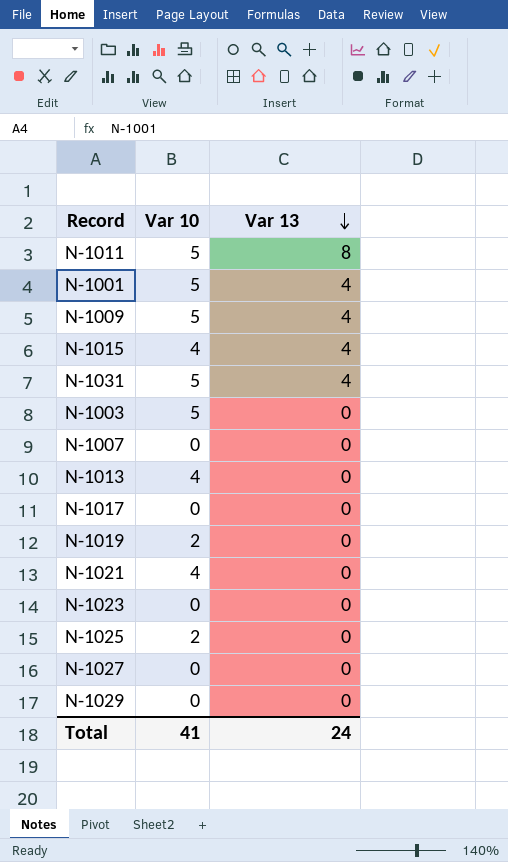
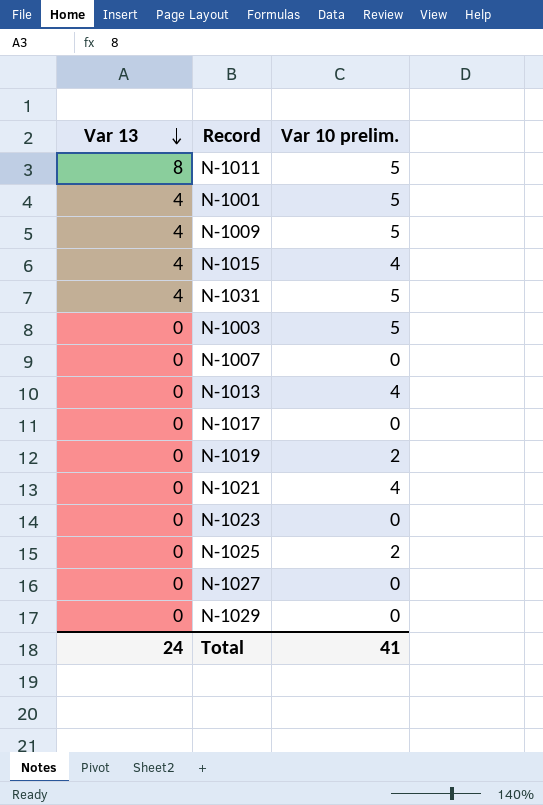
column Var 13 | position: 3 -> 1
column name: Var 10 -> Var 10 prelim.

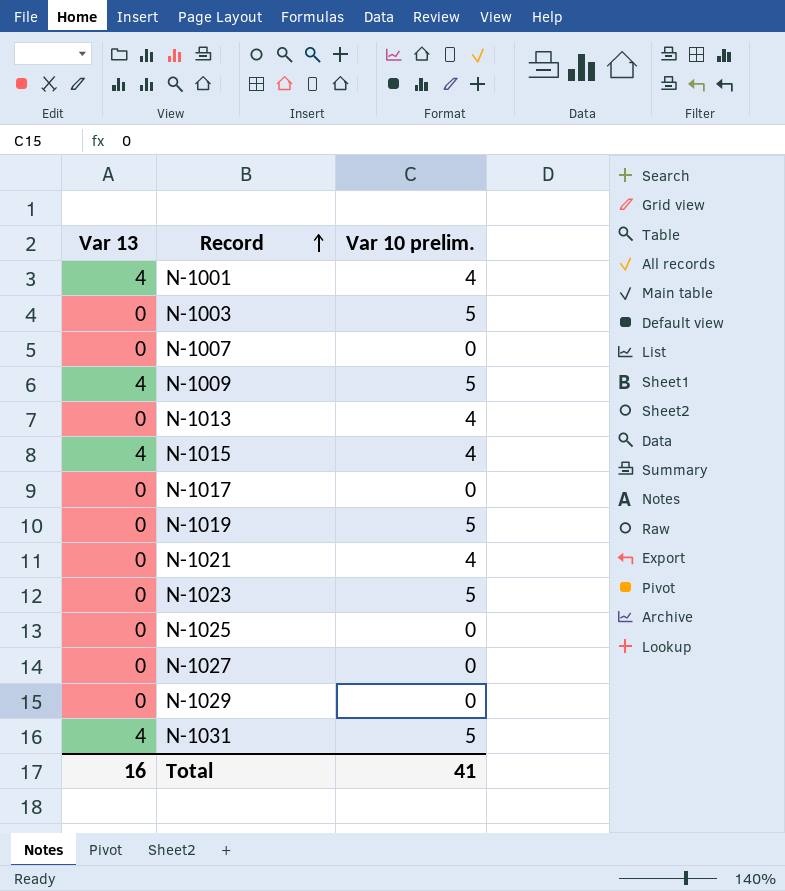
row order: Var 13 descending -> Record ascending
row N-1011: 8 | 5 -> none
N-1001 | Var 10 prelim.: 5 -> 4
N-1019 | Var 10 prelim.: 2 -> 5
N-1023 | Var 10 prelim.: 0 -> 5
N-1025 | Var 10 prelim.: 2 -> 0
Total | Var 13: 24 -> 16

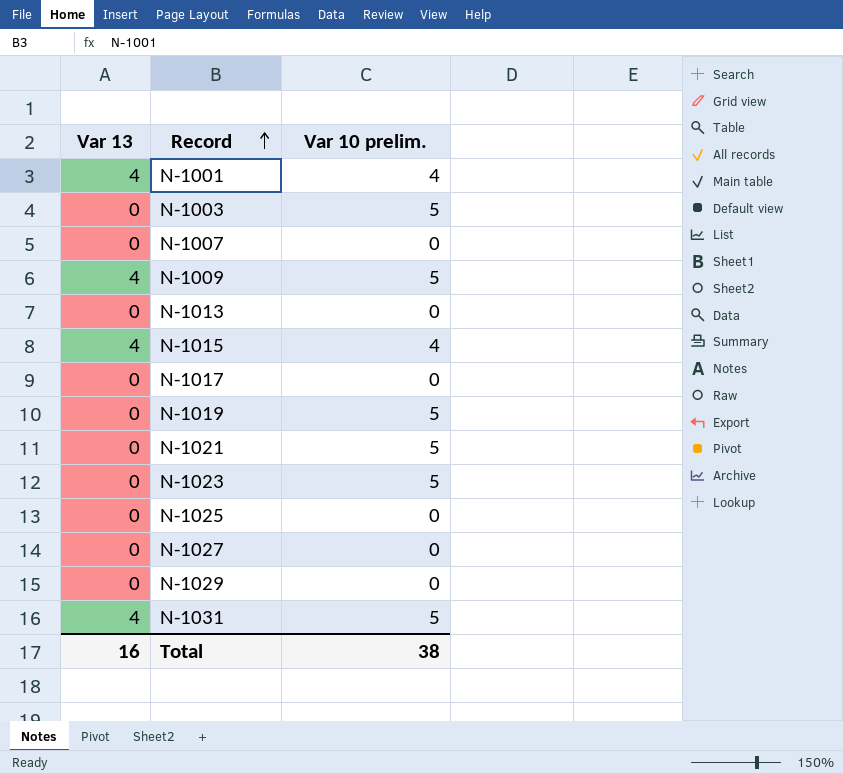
N-1013 | Var 10 prelim.: 4 -> 0
N-1021 | Var 10 prelim.: 4 -> 5
Total | Var 10 prelim.: 41 -> 38

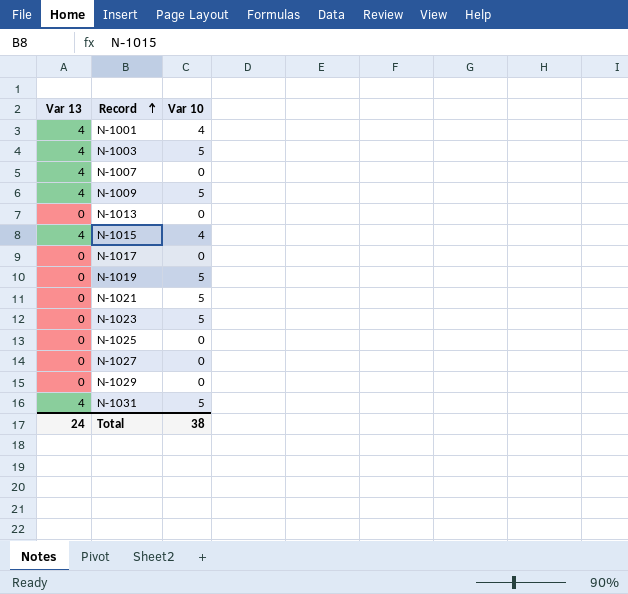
column name: Var 10 prelim. -> Var 10
N-1003 | Var 13: 0 -> 4
N-1007 | Var 13: 0 -> 4
Total | Var 13: 16 -> 24

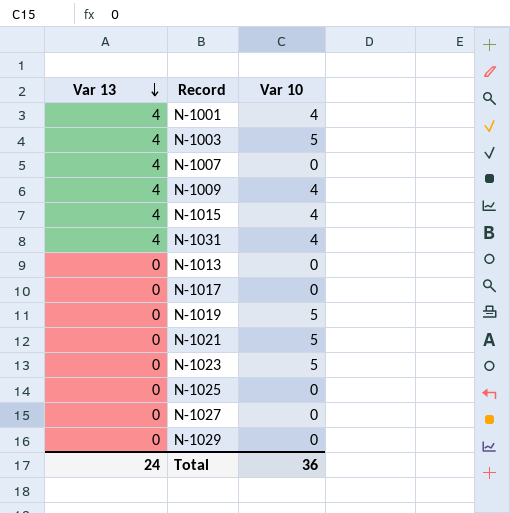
row order: Record ascending -> Var 13 descending
N-1009 | Var 10: 5 -> 4
N-1031 | Var 10: 5 -> 4
Total | Var 10: 38 -> 36

